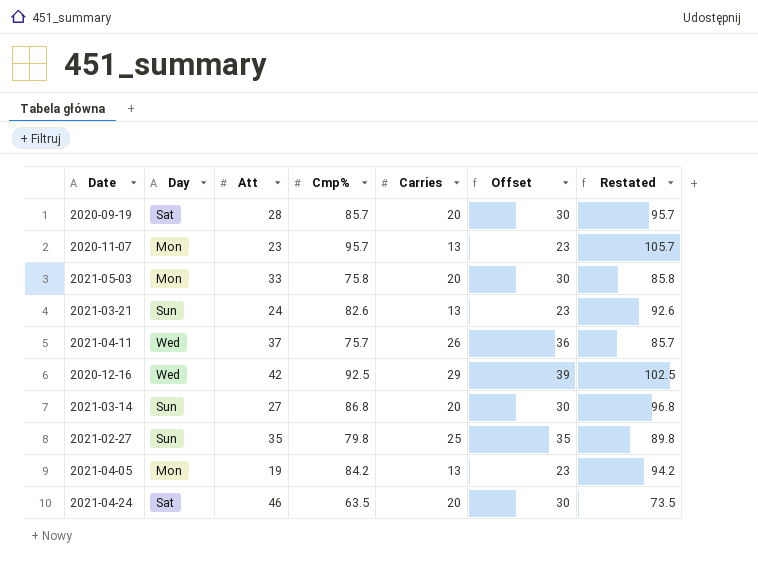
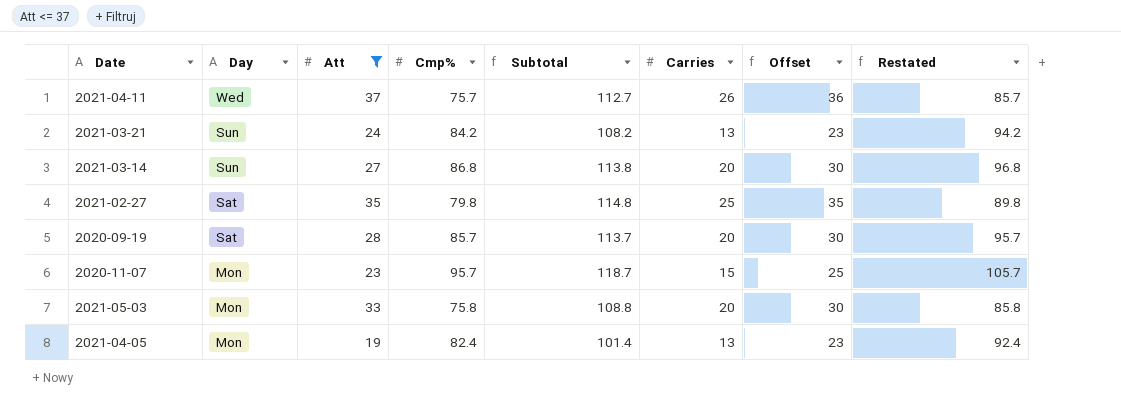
filter: none -> Att <= 37
row order: none -> Day descending
column Subtotal | formula: none -> [Att] + [Cmp%]
2021-03-21 | Cmp%: 82.6 -> 84.2
2021-03-21 | Restated: 92.6 -> 94.2
2021-02-27 | Day: Sun -> Sat
2020-11-07 | Carries: 13 -> 15
2020-11-07 | Offset: 23 -> 25
2021-04-05 | Cmp%: 84.2 -> 82.4
2021-04-05 | Restated: 94.2 -> 92.4

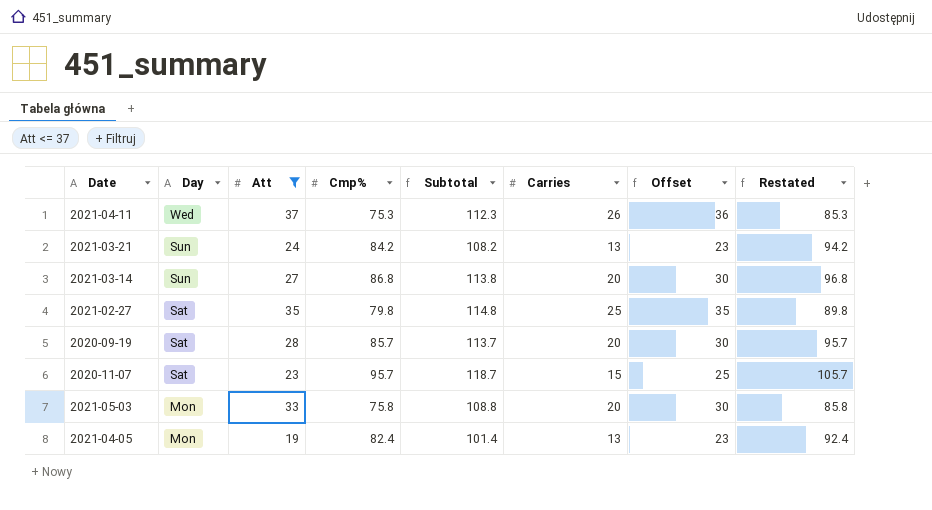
2021-04-11 | Cmp%: 75.7 -> 75.3
2021-04-11 | Subtotal: 112.7 -> 112.3
2021-04-11 | Restated: 85.7 -> 85.3
2020-11-07 | Day: Mon -> Sat

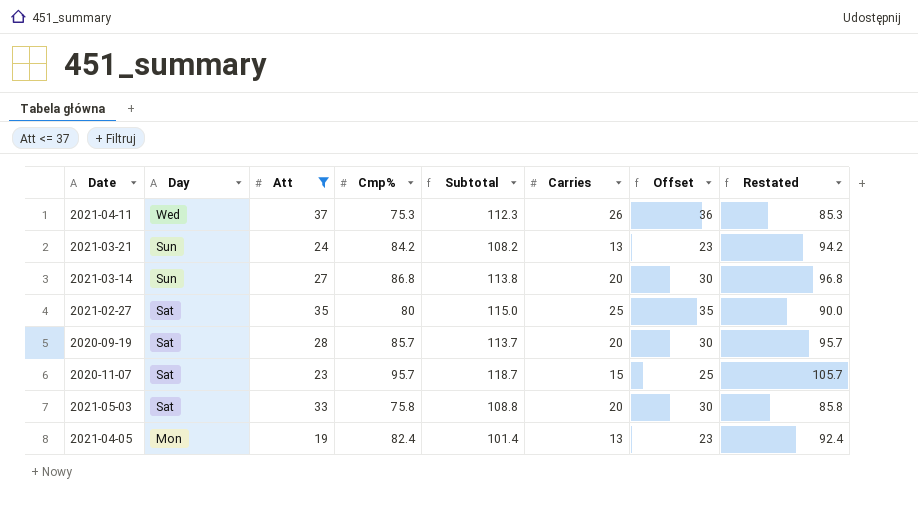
2021-02-27 | Cmp%: 79.8 -> 80
2021-02-27 | Subtotal: 114.8 -> 115.0
2021-02-27 | Restated: 89.8 -> 90.0
2021-05-03 | Day: Mon -> Sat

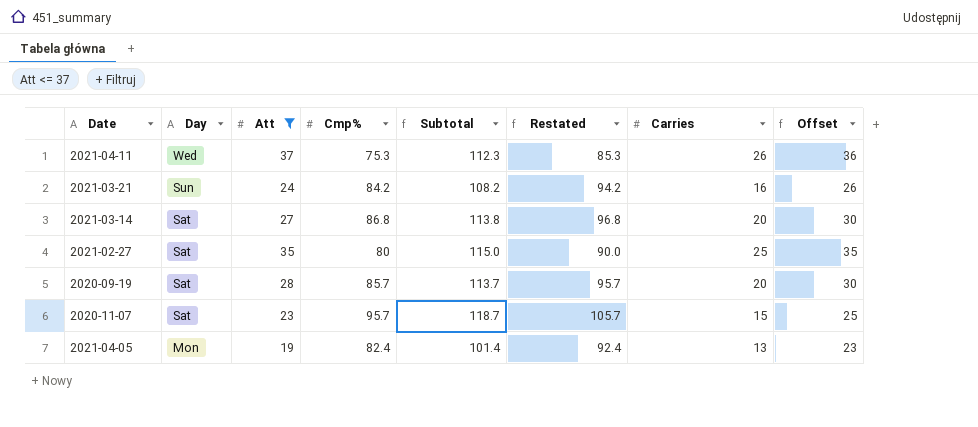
column Restated | position: 8 -> 6
row 2021-05-03: Sat | 33 | 75.8 | 108.8 | 20 | 30 | 85.8 -> none
2021-03-21 | Carries: 13 -> 16
2021-03-21 | Offset: 23 -> 26
2021-03-14 | Day: Sun -> Sat

